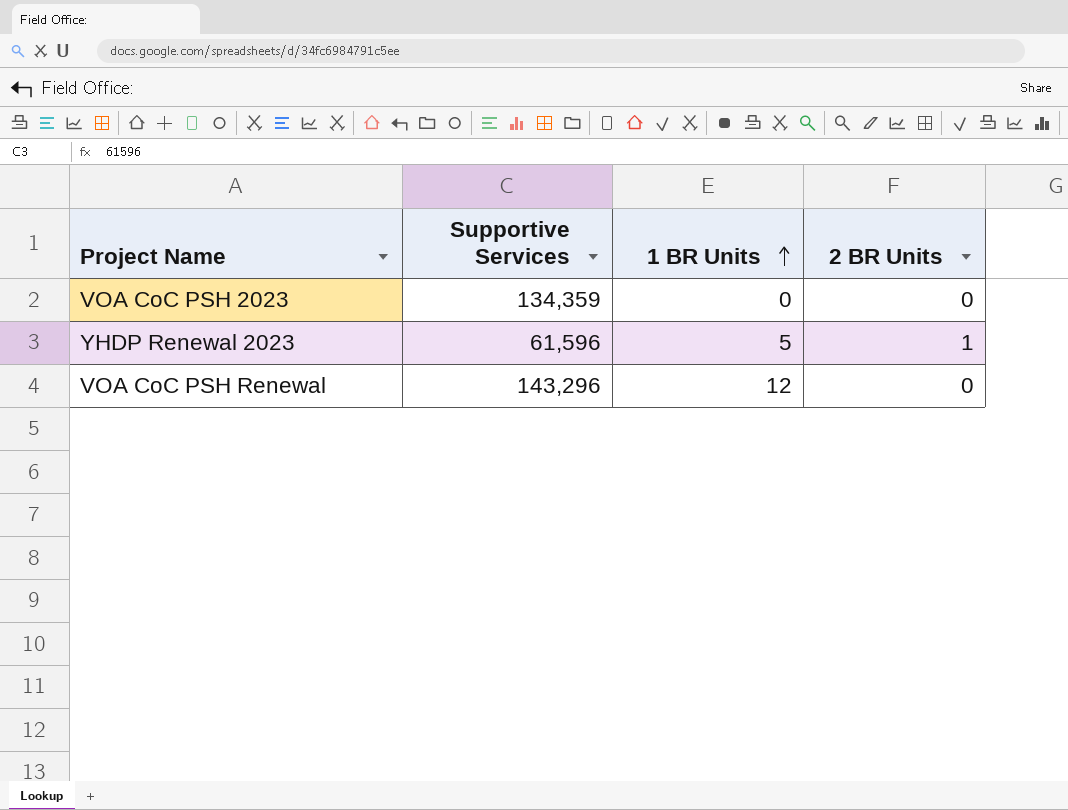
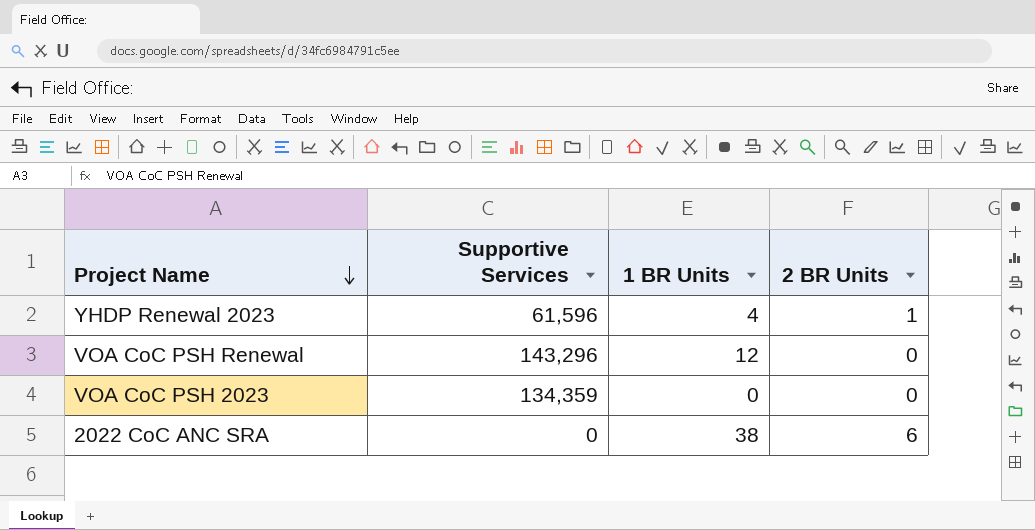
row order: 1 BR Units ascending -> Project Name descending
YHDP Renewal 2023 | 1 BR Units: 5 -> 4
row 2022 CoC ANC SRA: none -> 0 | 38 | 6

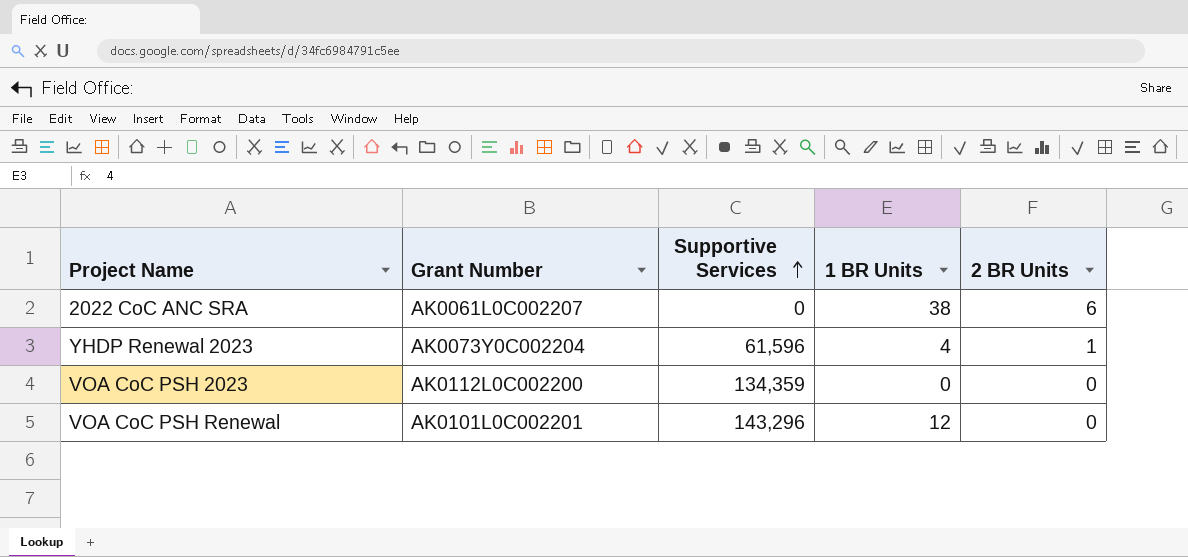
row order: Project Name descending -> Supportive Services ascending
column Grant Number | position: none -> 2

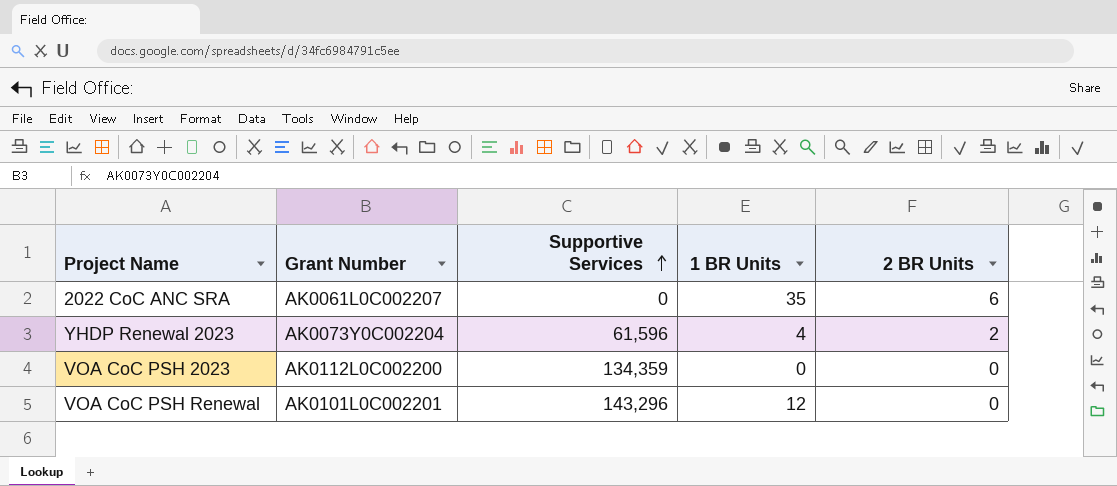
2022 CoC ANC SRA | 1 BR Units: 38 -> 35
YHDP Renewal 2023 | 2 BR Units: 1 -> 2

